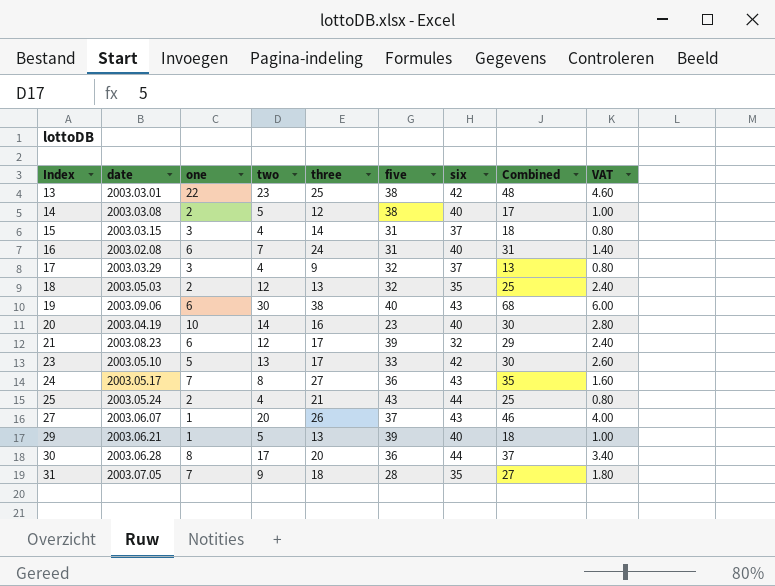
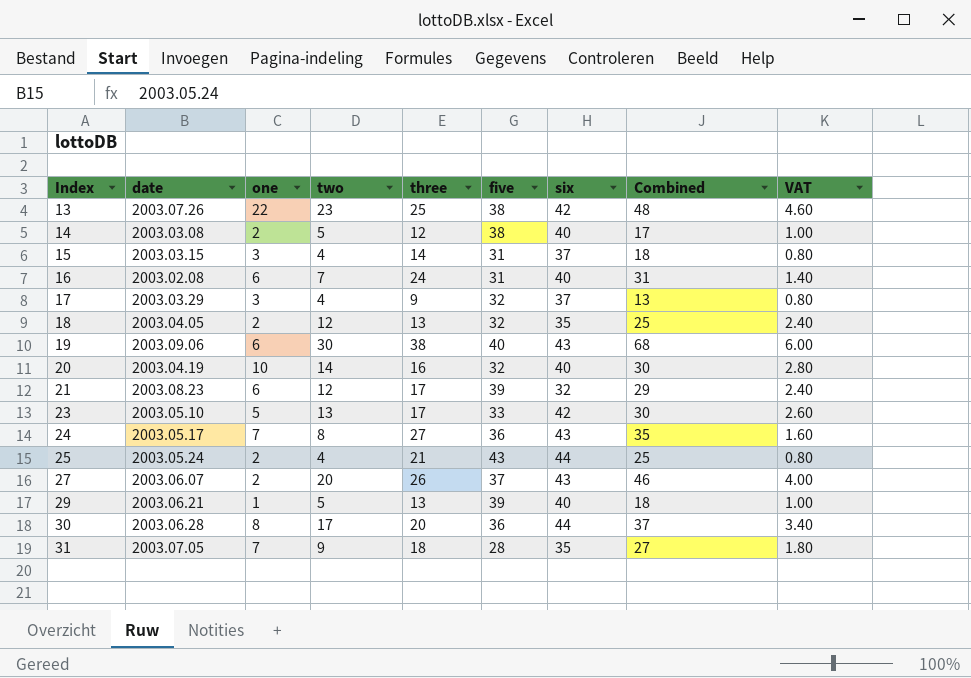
13 | date: 2003.03.01 -> 2003.07.26
18 | date: 2003.05.03 -> 2003.04.05
20 | five: 23 -> 32
27 | one: 1 -> 2

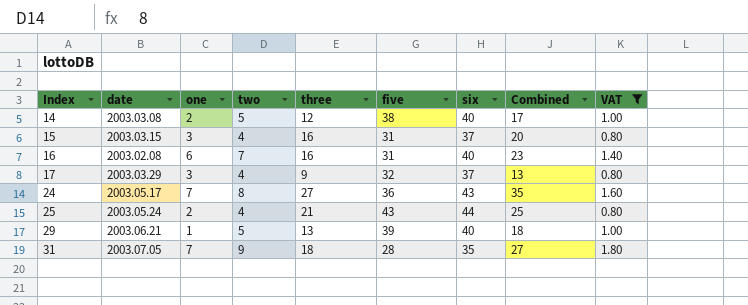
filter: none -> VAT <= 1.80
15 | three: 14 -> 16
15 | Combined: 18 -> 20
16 | three: 24 -> 16
16 | Combined: 31 -> 23

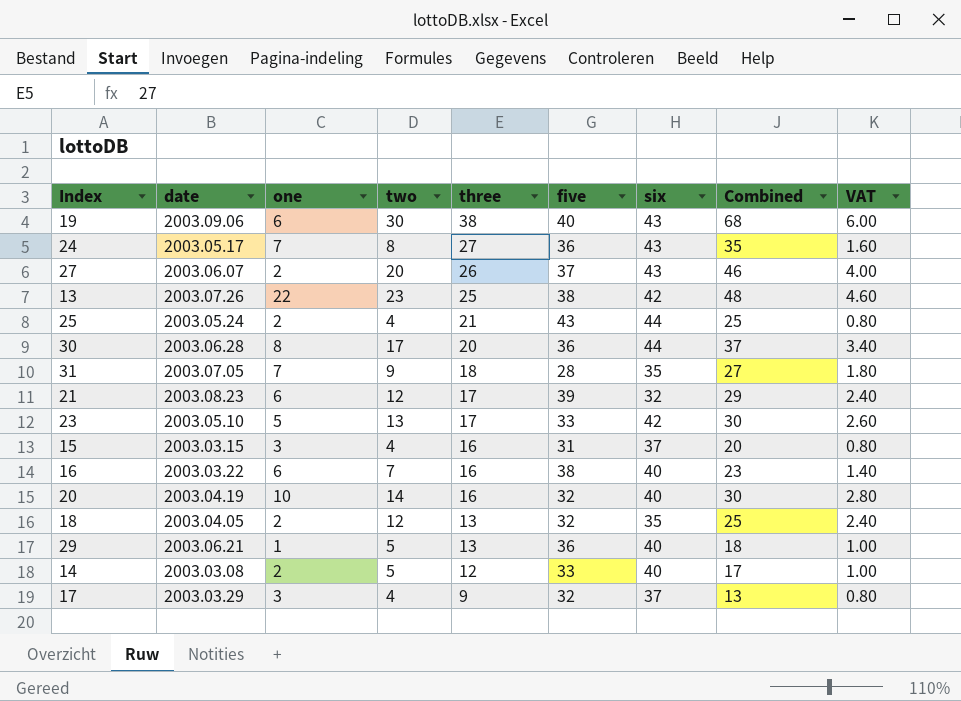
filter: VAT <= 1.80 -> none
row order: Index ascending -> three descending
16 | date: 2003.02.08 -> 2003.03.22
16 | five: 31 -> 38
29 | five: 39 -> 36
14 | five: 38 -> 33

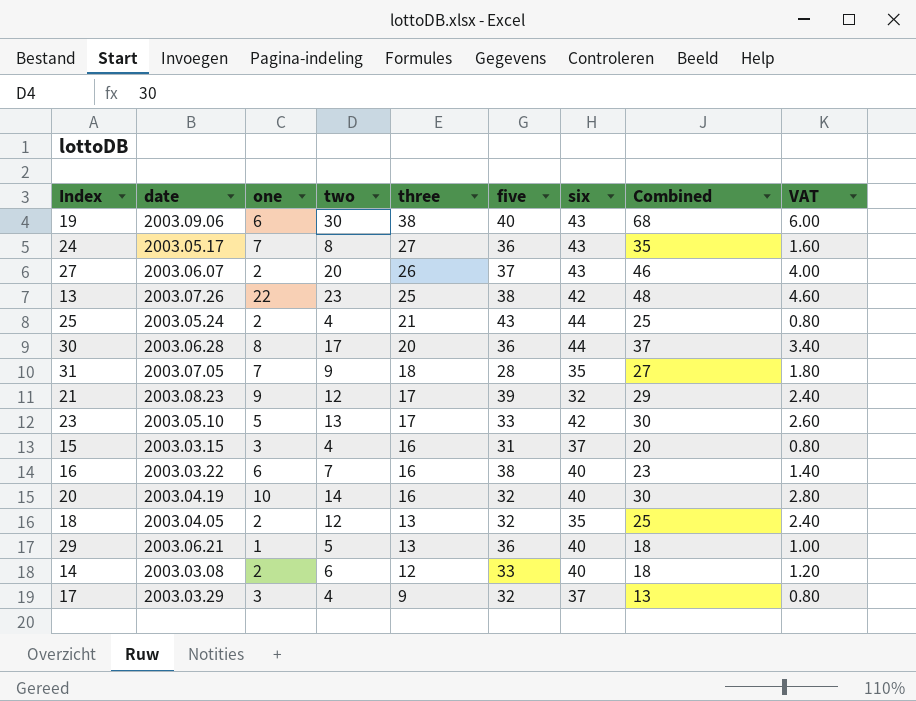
21 | one: 6 -> 9
14 | two: 5 -> 6
14 | Combined: 17 -> 18
14 | VAT: 1.00 -> 1.20

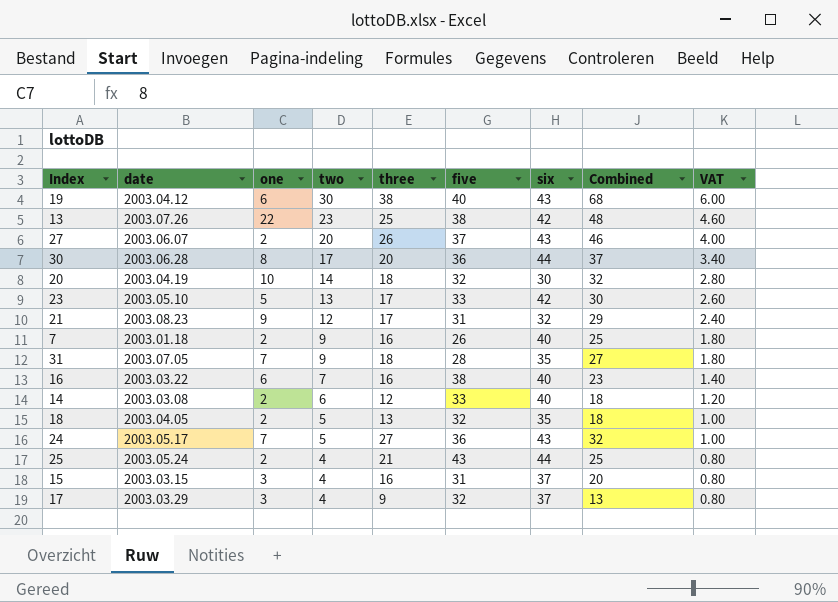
row order: three descending -> two descending
row 29: 2003.06.21 | 1 | 5 | 13 | 36 | 40 | 18 | 1.00 -> none
19 | date: 2003.09.06 -> 2003.04.12
20 | three: 16 -> 18
20 | six: 40 -> 30
20 | Combined: 30 -> 32
21 | five: 39 -> 31
row 7: none -> 2003.01.18 | 2 | 9 | 16 | 26 | 40 | 25 | 1.80
18 | two: 12 -> 5
18 | Combined: 25 -> 18
18 | VAT: 2.40 -> 1.00
24 | two: 8 -> 5
24 | Combined: 35 -> 32
24 | VAT: 1.60 -> 1.00

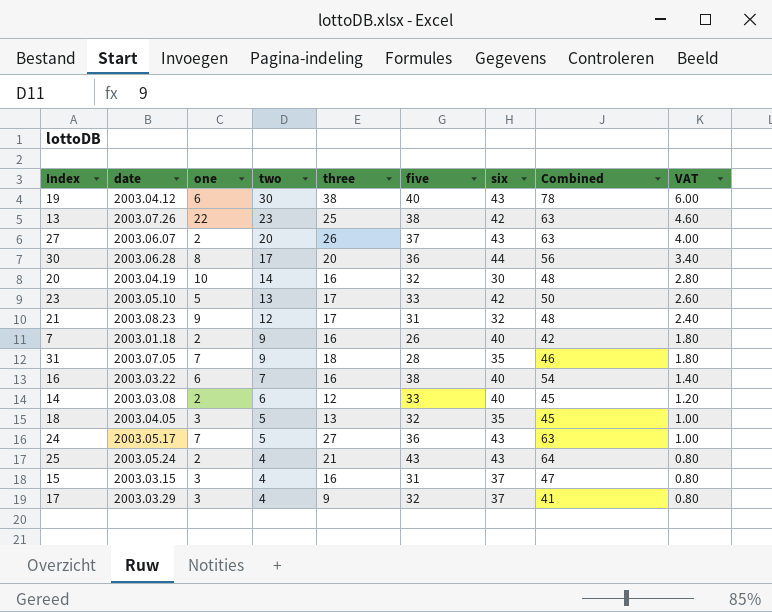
column Combined | formula: [two] + [three] -> [three] + [five]
20 | three: 18 -> 16
18 | one: 2 -> 3
25 | six: 44 -> 43

